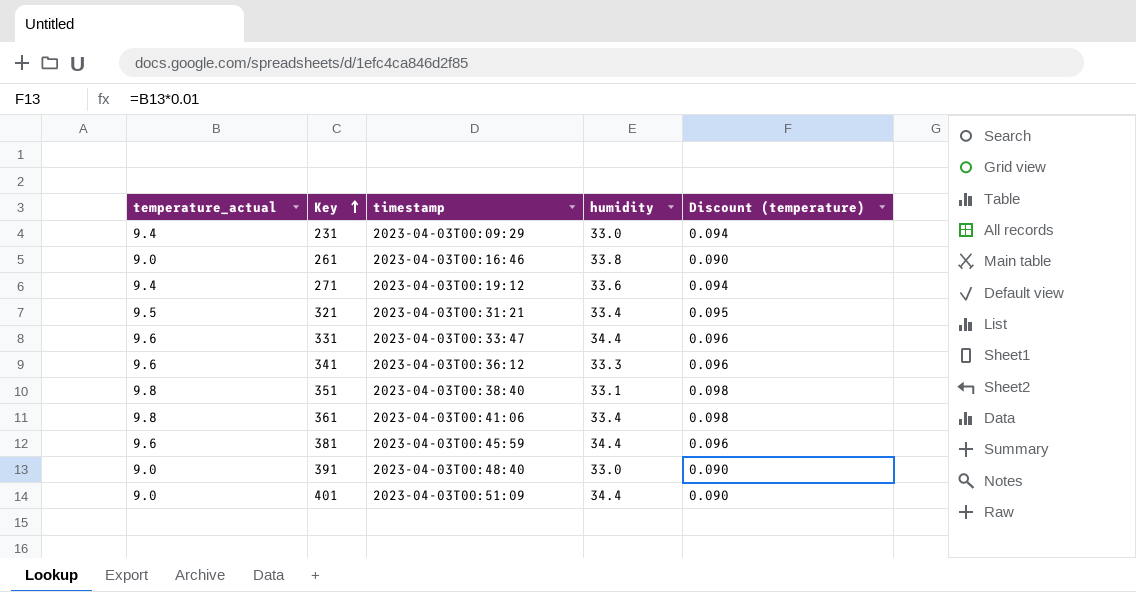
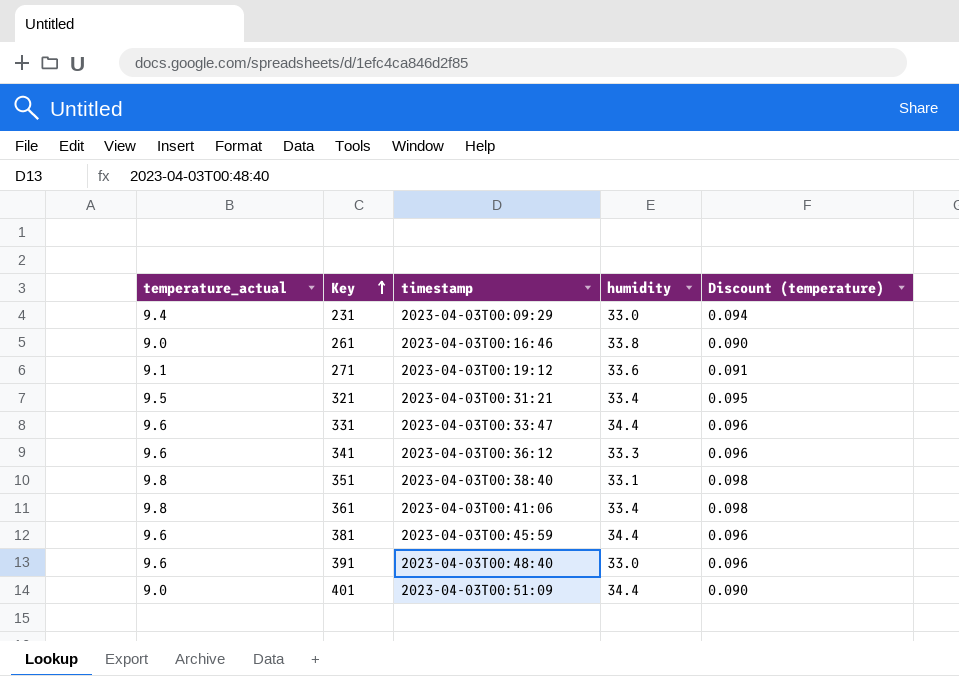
271 | temperature_actual: 9.4 -> 9.1
271 | Discount (temperature): 0.094 -> 0.091
391 | temperature_actual: 9.0 -> 9.6
391 | Discount (temperature): 0.090 -> 0.096

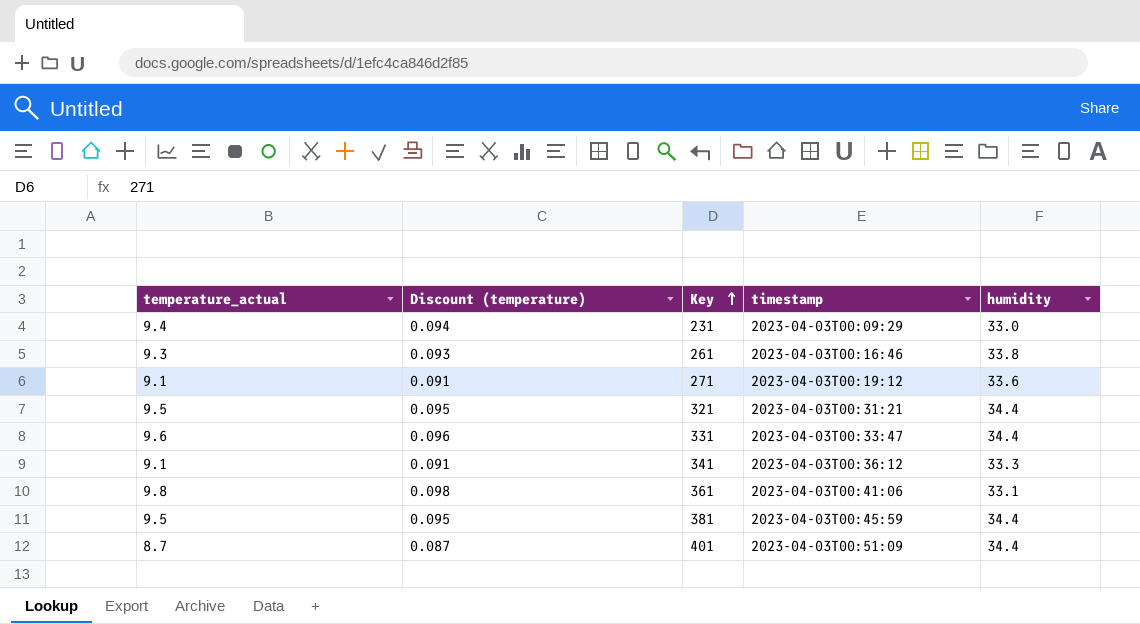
column Discount (temperature) | position: 5 -> 2
row 351: 9.8 | 2023-04-03T00:38:40 | 33.1 | 0.098 -> none
row 391: 9.6 | 2023-04-03T00:48:40 | 33.0 | 0.096 -> none
261 | temperature_actual: 9.0 -> 9.3
261 | Discount (temperature): 0.090 -> 0.093
321 | humidity: 33.4 -> 34.4
341 | temperature_actual: 9.6 -> 9.1
341 | Discount (temperature): 0.096 -> 0.091
361 | humidity: 33.4 -> 33.1
381 | temperature_actual: 9.6 -> 9.5
381 | Discount (temperature): 0.096 -> 0.095
401 | temperature_actual: 9.0 -> 8.7
401 | Discount (temperature): 0.090 -> 0.087

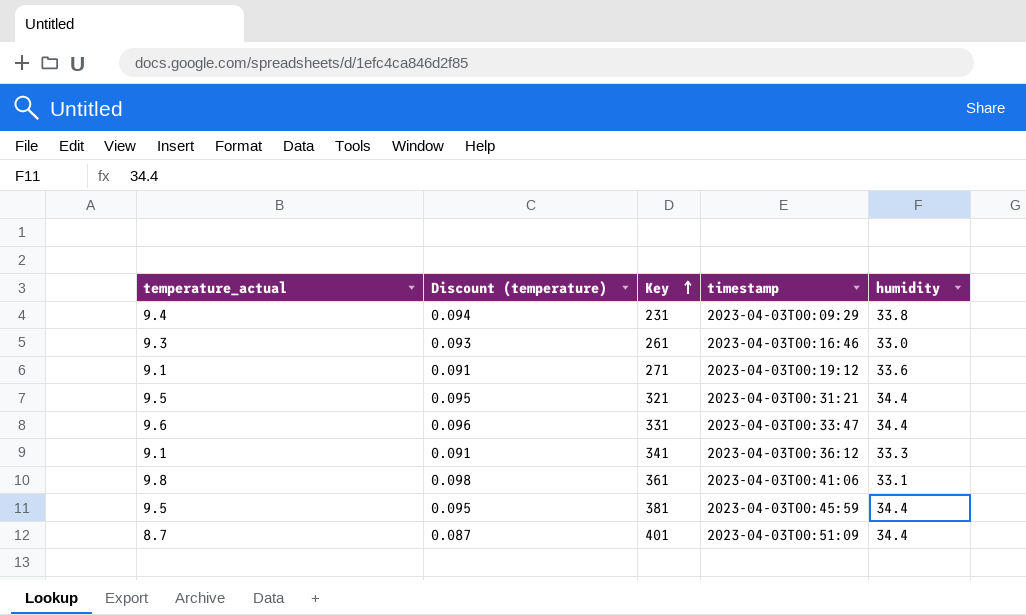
231 | humidity: 33.0 -> 33.8
261 | humidity: 33.8 -> 33.0

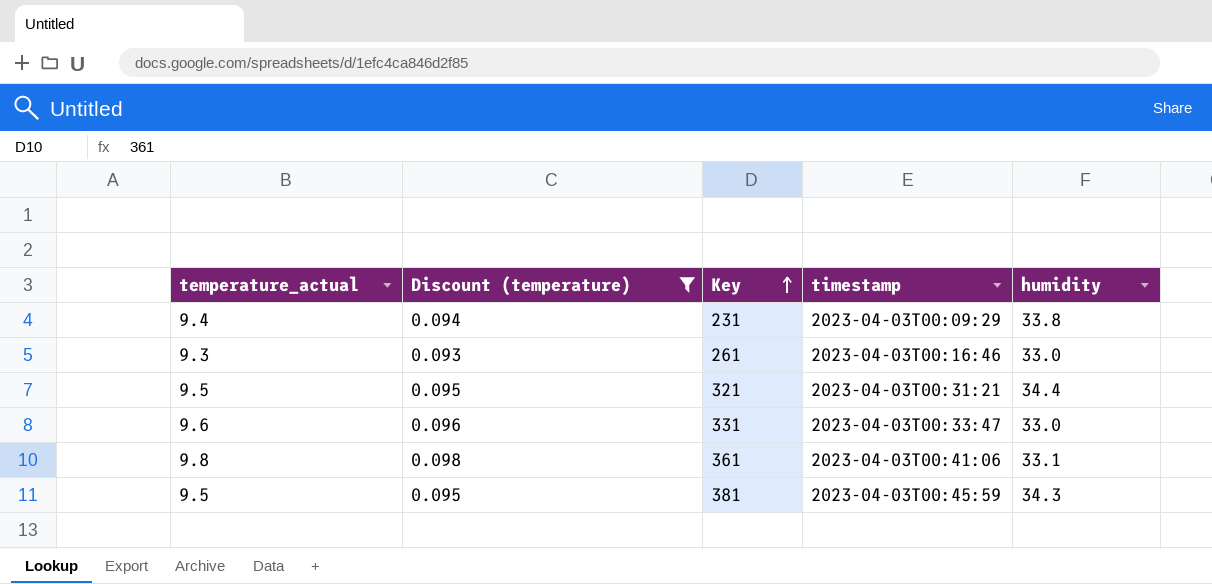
filter: none -> Discount (temperature) >= 0.093
331 | humidity: 34.4 -> 33.0
381 | humidity: 34.4 -> 34.3

